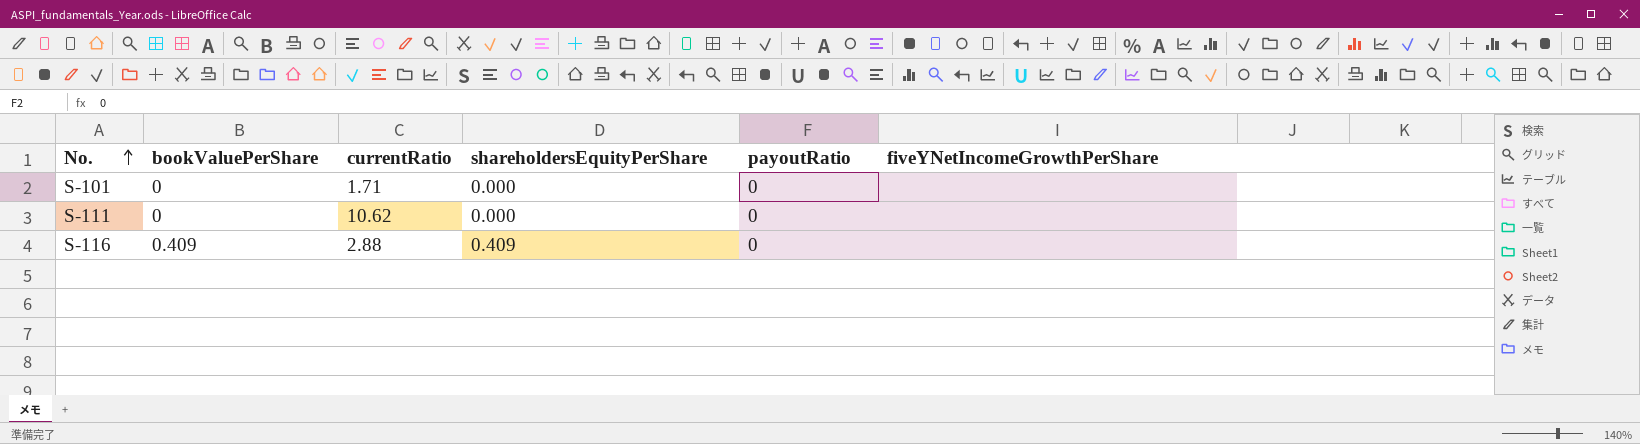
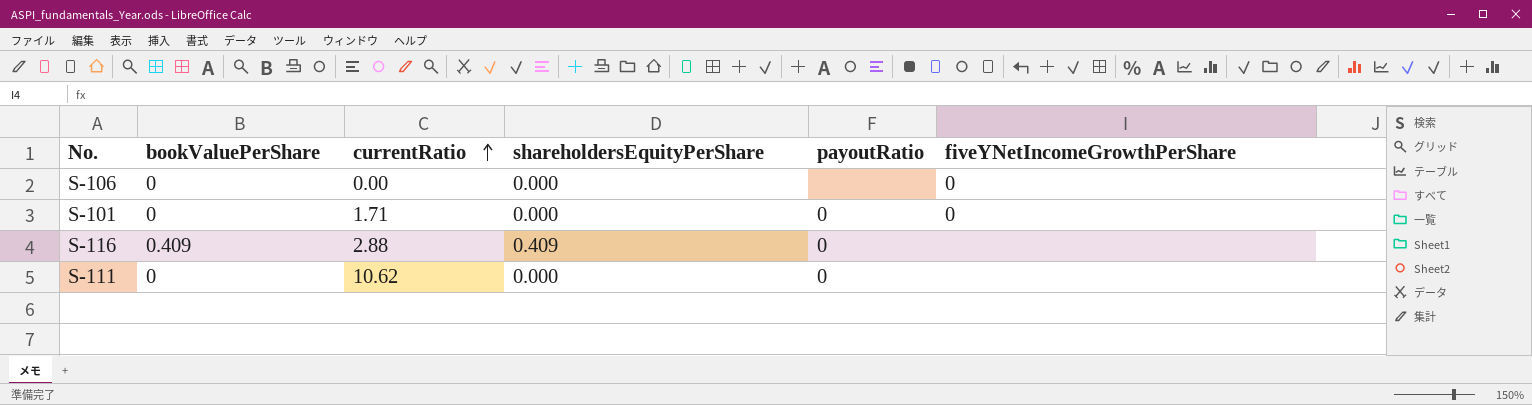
row order: No. ascending -> currentRatio ascending
row S-106: none -> 0 | 0.00 | 0.000 | none | 0
S-101 | fiveYNetIncomeGrowthPerShare: none -> 0

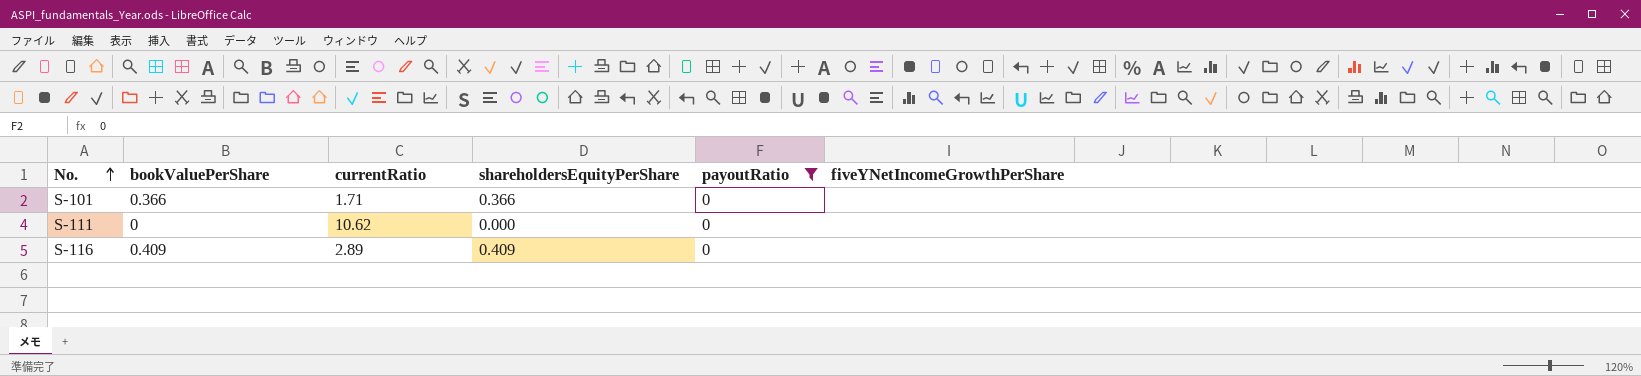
filter: none -> payoutRatio = 0
row order: currentRatio ascending -> No. ascending
S-101 | bookValuePerShare: 0 -> 0.366
S-101 | shareholdersEquityPerShare: 0.000 -> 0.366
S-101 | fiveYNetIncomeGrowthPerShare: 0 -> none
S-116 | currentRatio: 2.88 -> 2.89

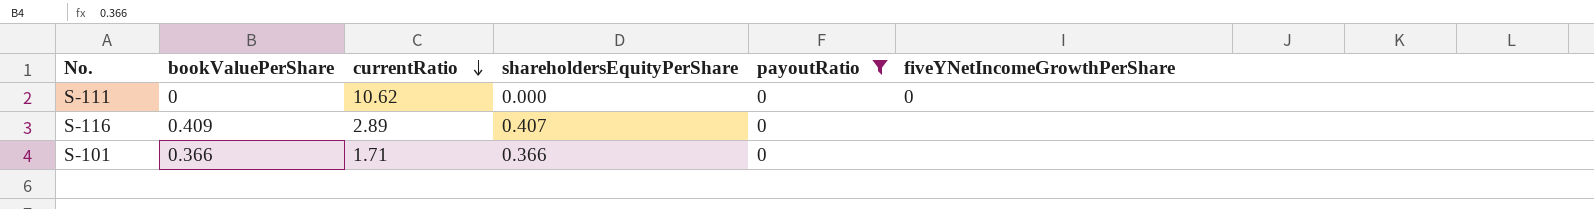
row order: No. ascending -> currentRatio descending
S-111 | fiveYNetIncomeGrowthPerShare: none -> 0
S-116 | shareholdersEquityPerShare: 0.409 -> 0.407

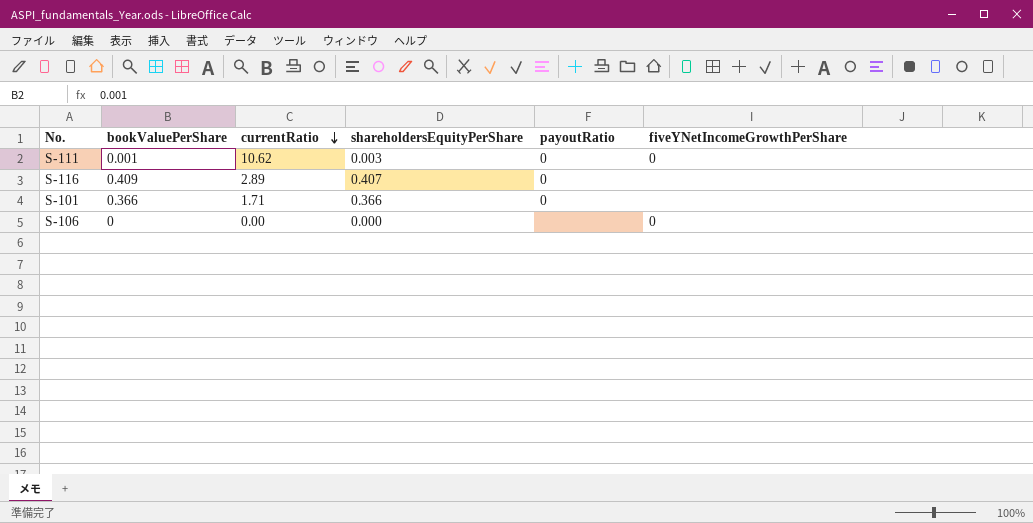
filter: payoutRatio = 0 -> none
S-111 | bookValuePerShare: 0 -> 0.001
S-111 | shareholdersEquityPerShare: 0.000 -> 0.003

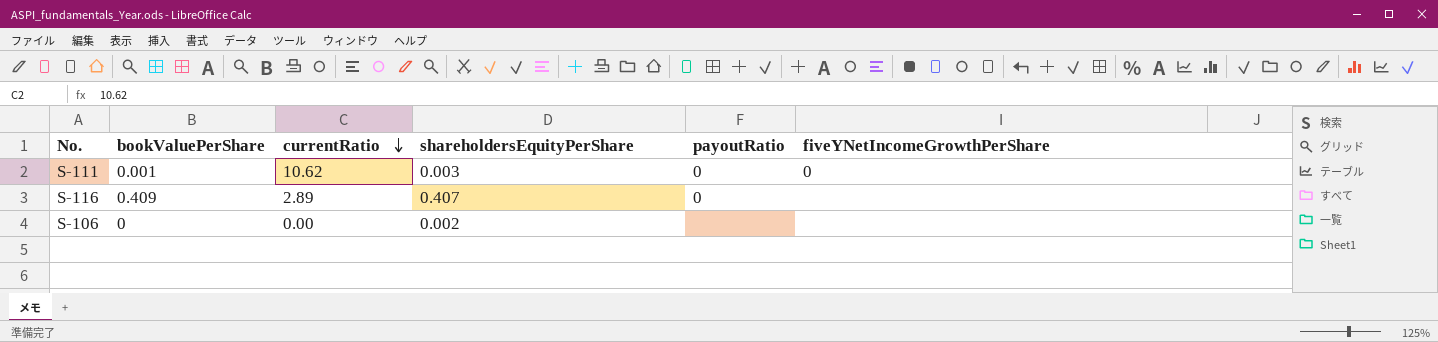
row S-101: 0.366 | 1.71 | 0.366 | 0 | none -> none
S-106 | shareholdersEquityPerShare: 0.000 -> 0.002
S-106 | fiveYNetIncomeGrowthPerShare: 0 -> none

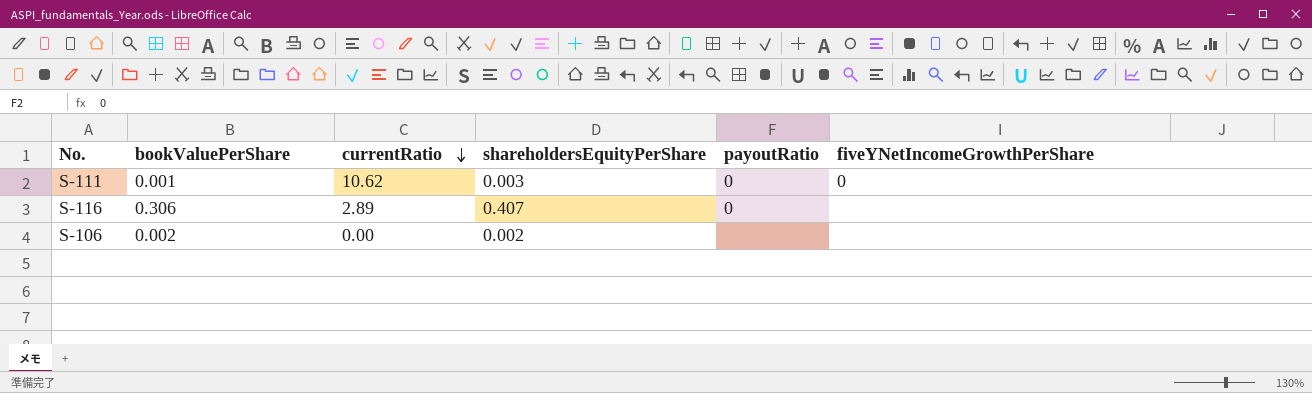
S-116 | bookValuePerShare: 0.409 -> 0.306
S-106 | bookValuePerShare: 0 -> 0.002

